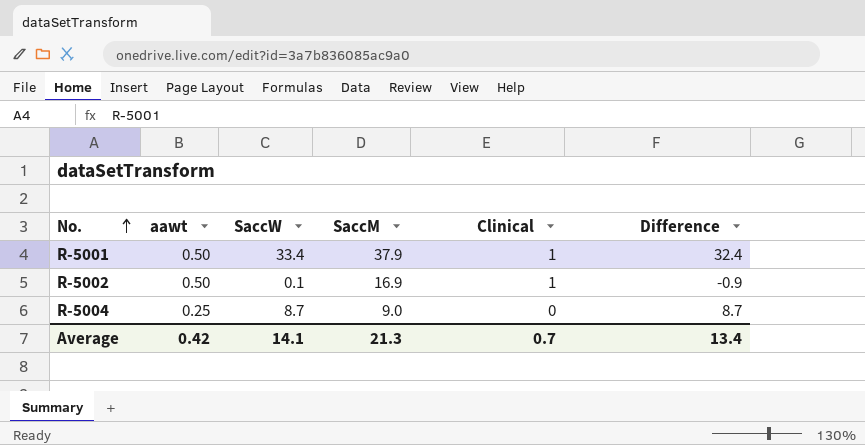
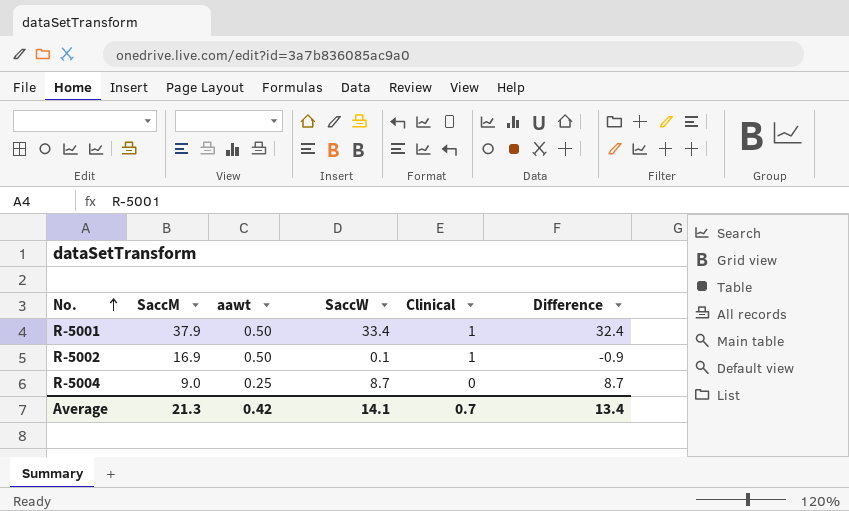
column SaccM | position: 4 -> 2

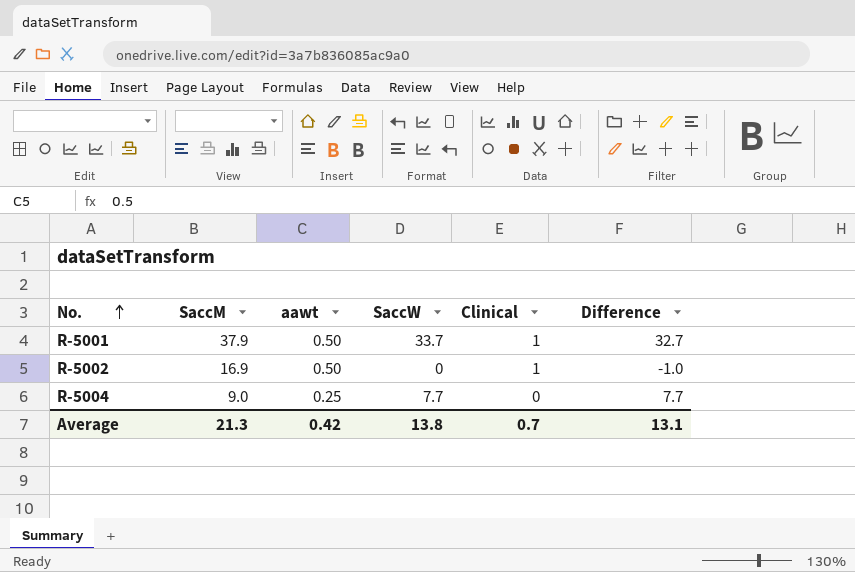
R-5001 | SaccW: 33.4 -> 33.7
R-5001 | Difference: 32.4 -> 32.7
R-5002 | SaccW: 0.1 -> 0
R-5002 | Difference: -0.9 -> -1.0
R-5004 | SaccW: 8.7 -> 7.7
R-5004 | Difference: 8.7 -> 7.7
Average | SaccW: 14.1 -> 13.8
Average | Difference: 13.4 -> 13.1

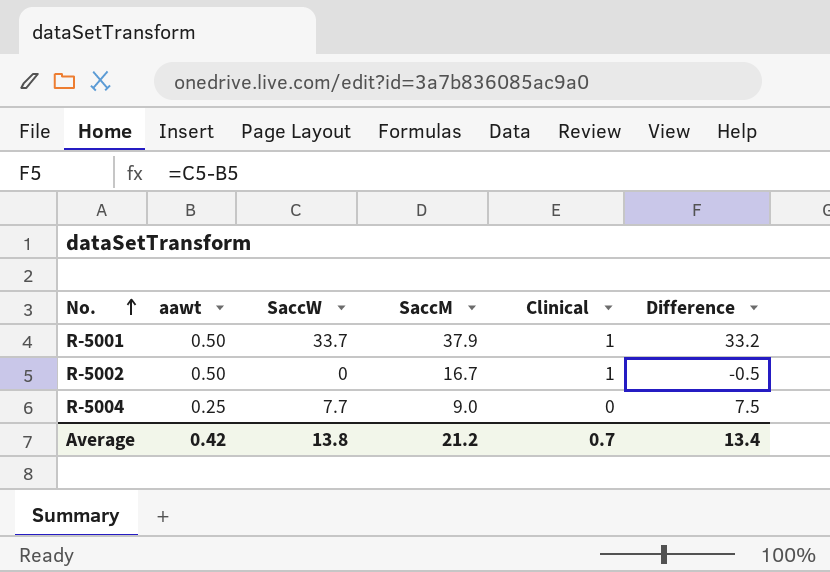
column SaccM | position: 2 -> 4
column Difference | formula: [SaccW] - [Clinical] -> [SaccW] - [aawt]
R-5002 | SaccM: 16.9 -> 16.7
Average | SaccM: 21.3 -> 21.2
Average | Difference: 13.1 -> 13.4

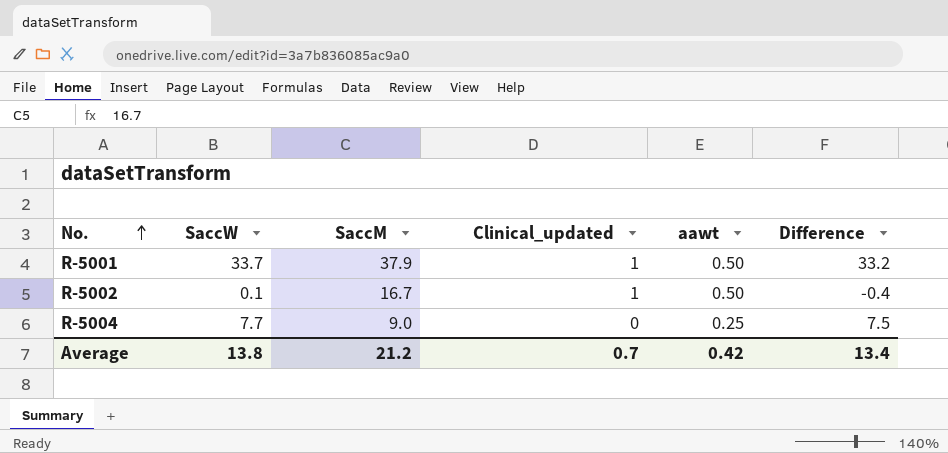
column name: Clinical -> Clinical_updated
column aawt | position: 2 -> 5
R-5002 | SaccW: 0 -> 0.1
R-5002 | Difference: -0.5 -> -0.4

